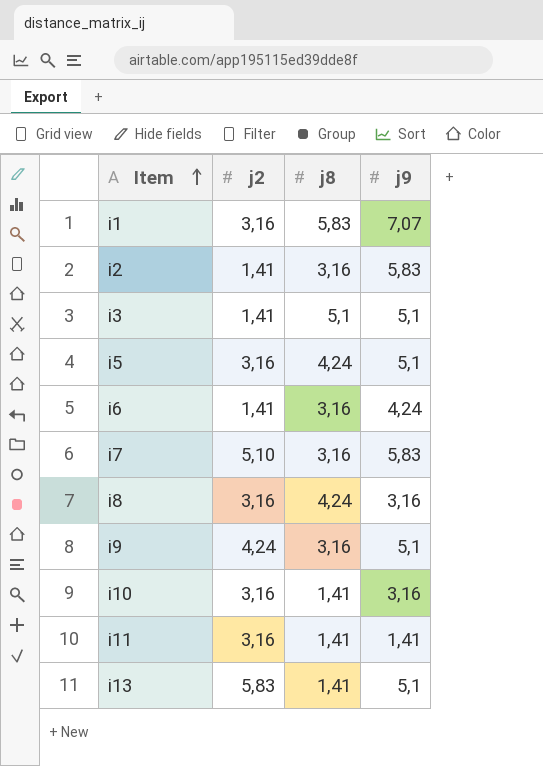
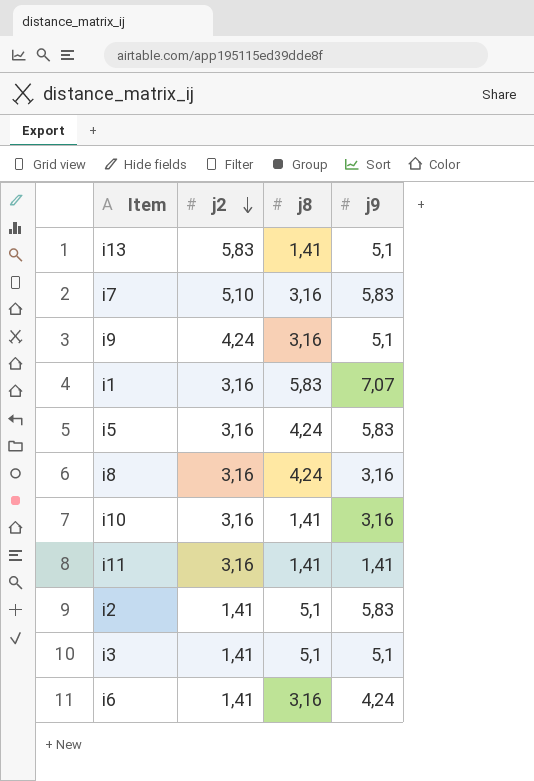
row order: Item ascending -> j2 descending
i5 | j9: 5,1 -> 5,83
i2 | j8: 3,16 -> 5,1

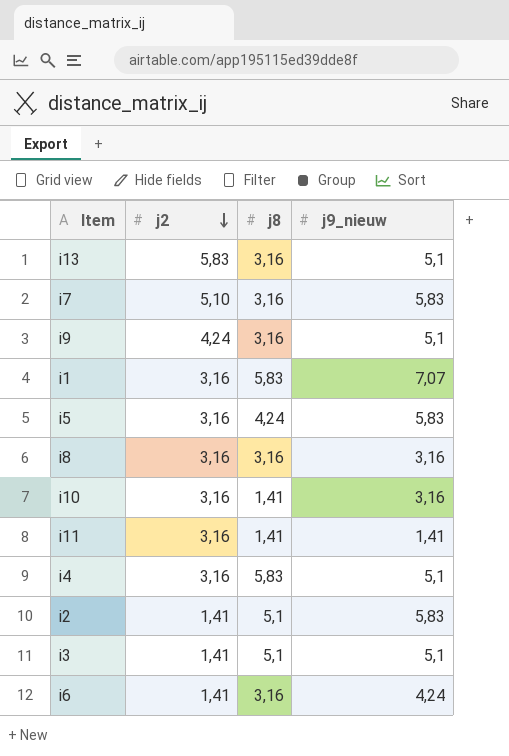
column name: j9 -> j9_nieuw
i13 | j8: 1,41 -> 3,16
i8 | j8: 4,24 -> 3,16
row i4: none -> 3,16 | 5,83 | 5,1

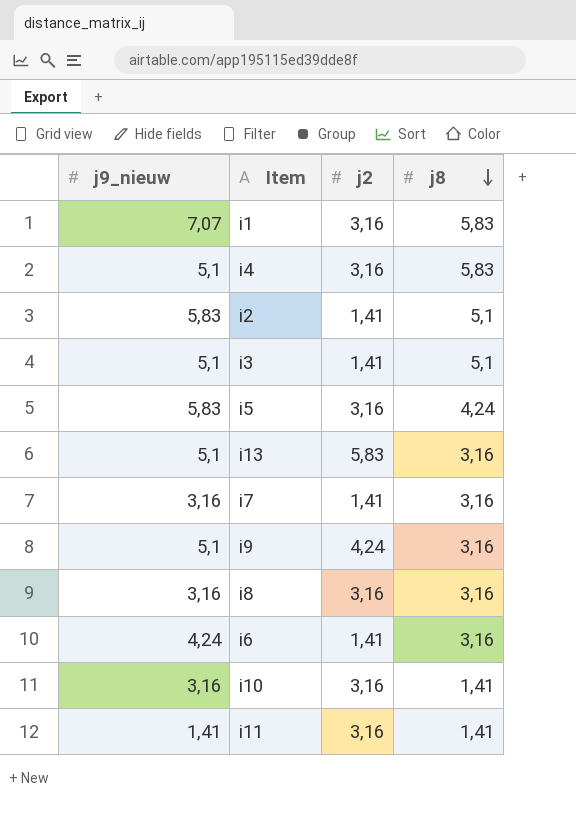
row order: j2 descending -> j8 descending
column j9_nieuw | position: 4 -> 1
i7 | j9_nieuw: 5,83 -> 3,16
i7 | j2: 5,10 -> 1,41

